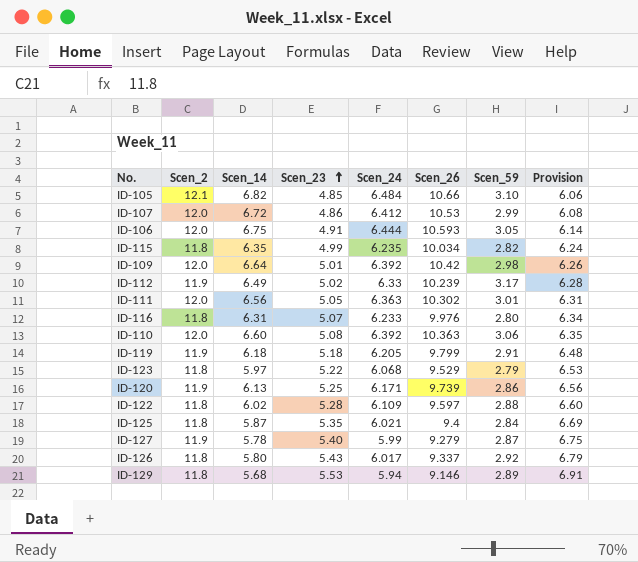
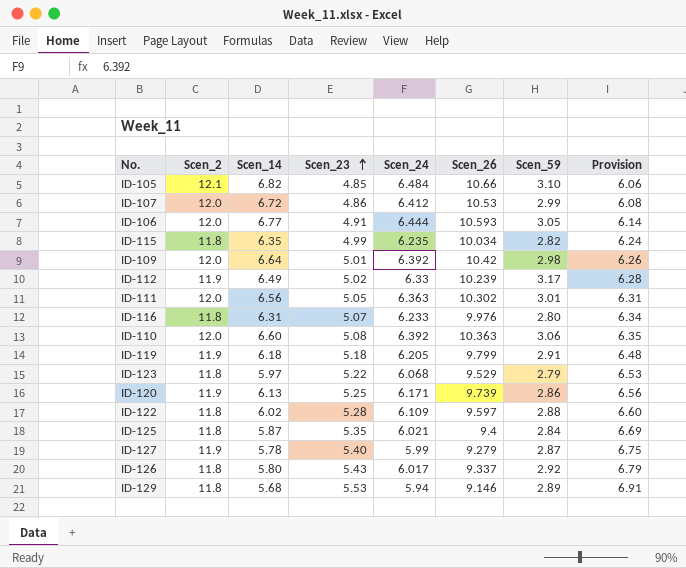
ID-106 | Scen_14: 6.75 -> 6.77

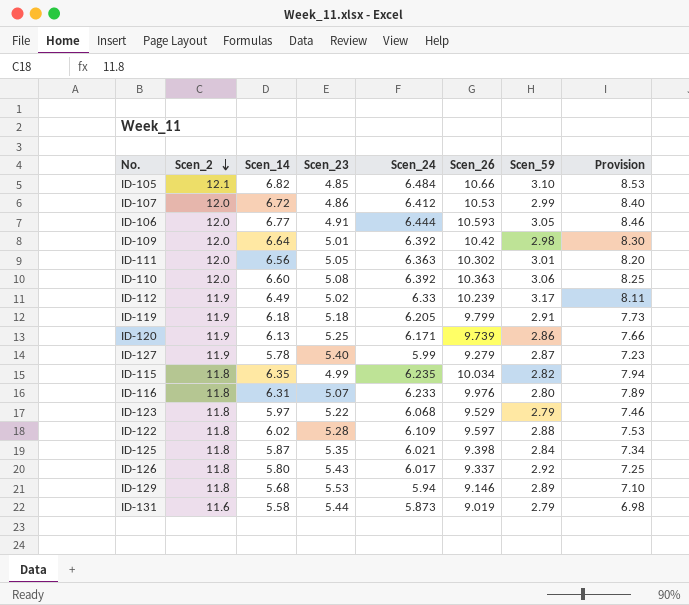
row order: Scen_23 ascending -> Scen_2 descending
column Provision | formula: [Scen_23] * 1.25 -> [Scen_14] * 1.25
ID-125 | Scen_26: 9.4 -> 9.398
row ID-131: none -> 11.6 | 5.58 | 5.44 | 5.873 | 9.019 | 2.79 | 6.98

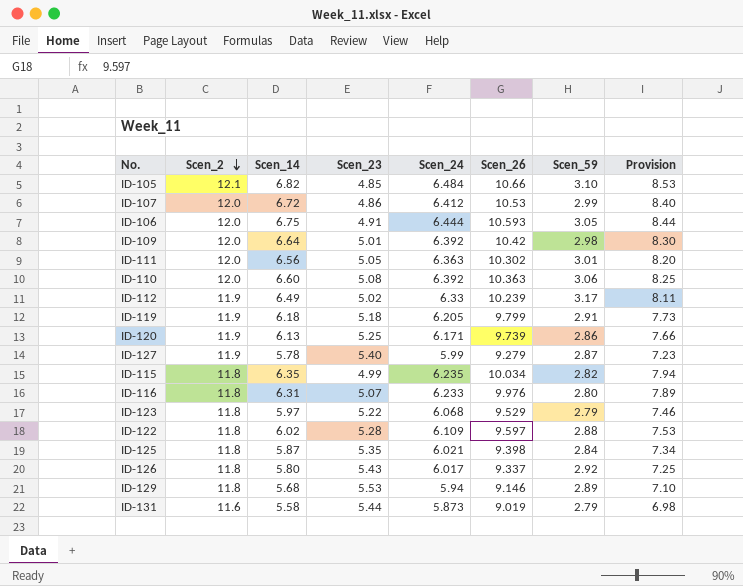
ID-106 | Scen_14: 6.77 -> 6.75
ID-106 | Provision: 8.46 -> 8.44

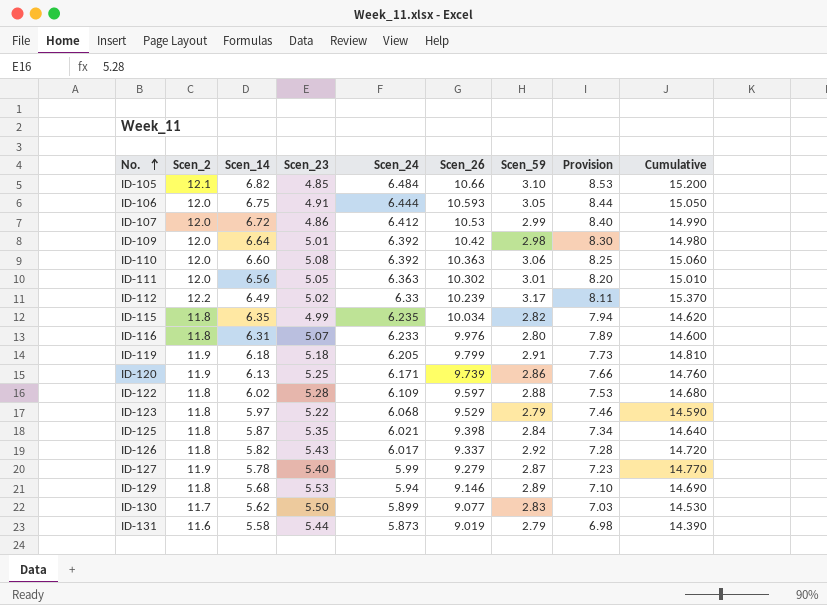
row order: Scen_2 descending -> No. ascending
column Cumulative | formula: none -> [Scen_2] + [Scen_59]
ID-112 | Scen_2: 11.9 -> 12.2
ID-126 | Scen_14: 5.80 -> 5.82
ID-126 | Provision: 7.25 -> 7.28
row ID-130: none -> 11.7 | 5.62 | 5.50 | 5.899 | 9.077 | 2.83 | 7.03 | 14.530

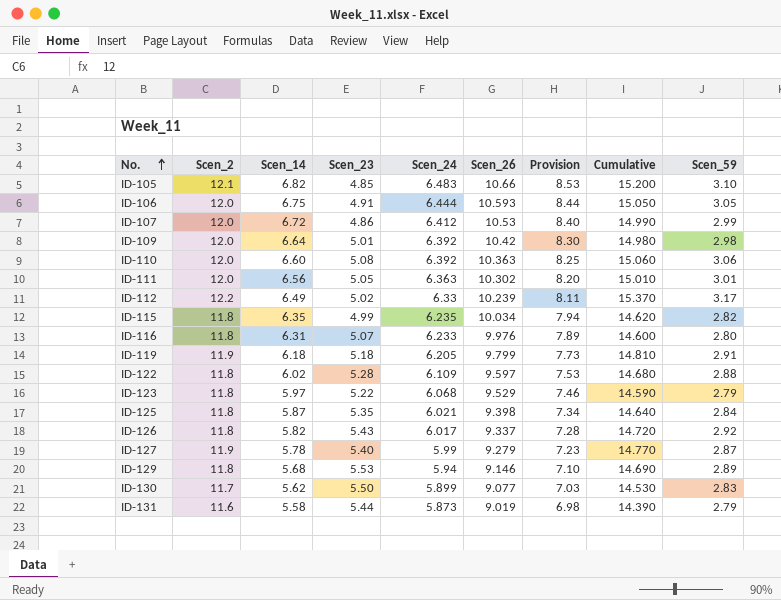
column Scen_59 | position: 7 -> 9
row ID-120: 11.9 | 6.13 | 5.25 | 6.171 | 9.739 | 2.86 | 7.66 | 14.760 -> none
ID-105 | Scen_24: 6.484 -> 6.483

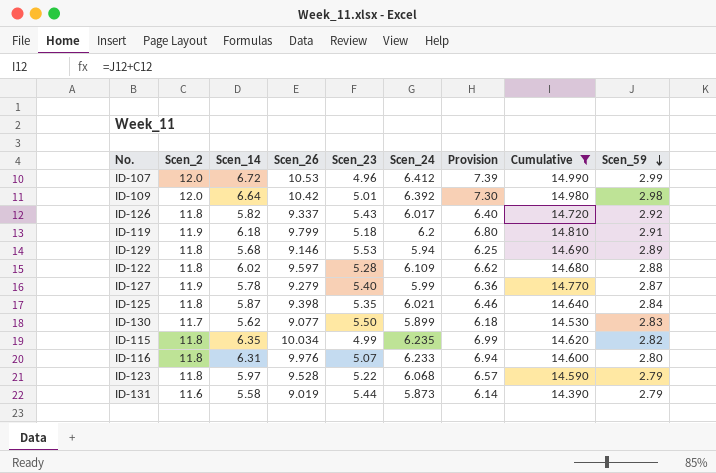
filter: none -> Cumulative <= 14.990
row order: No. ascending -> Scen_59 descending
column Scen_26 | position: 6 -> 4
column Provision | formula: [Scen_14] * 1.25 -> [Scen_14] * 1.1
ID-107 | Scen_23: 4.86 -> 4.96
ID-119 | Scen_24: 6.205 -> 6.2
ID-123 | Scen_26: 9.529 -> 9.528

